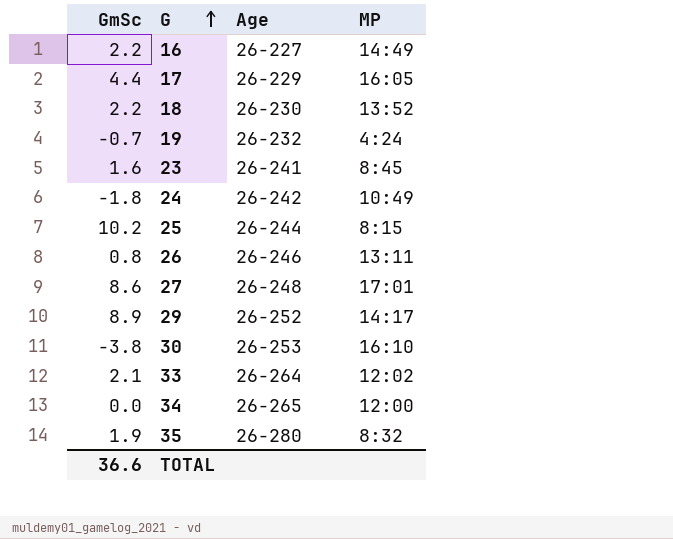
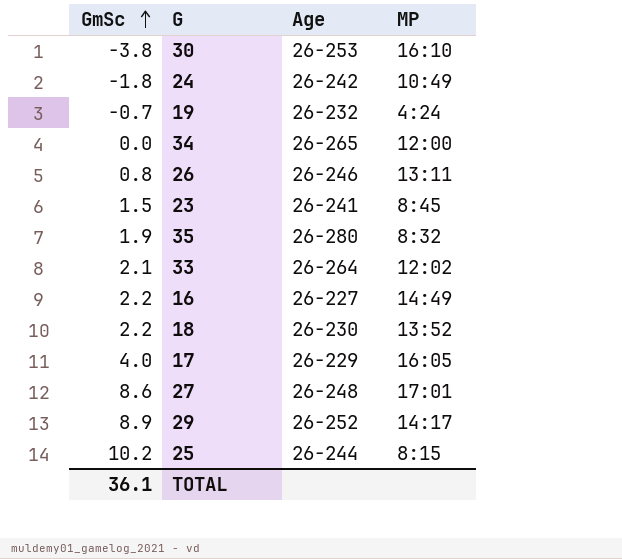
row order: G ascending -> GmSc ascending
23 | GmSc: 1.6 -> 1.5
17 | GmSc: 4.4 -> 4.0
TOTAL | GmSc: 36.6 -> 36.1

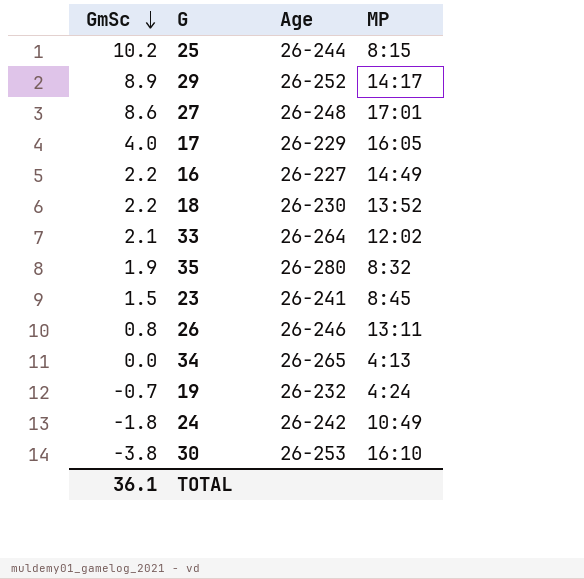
row order: GmSc ascending -> GmSc descending
34 | MP: 12:00 -> 4:13

